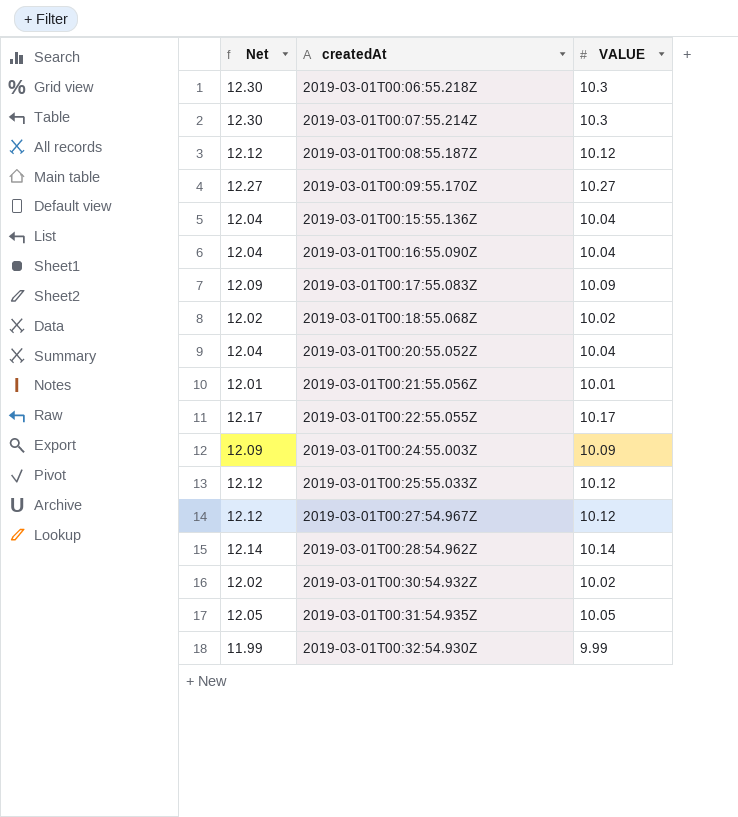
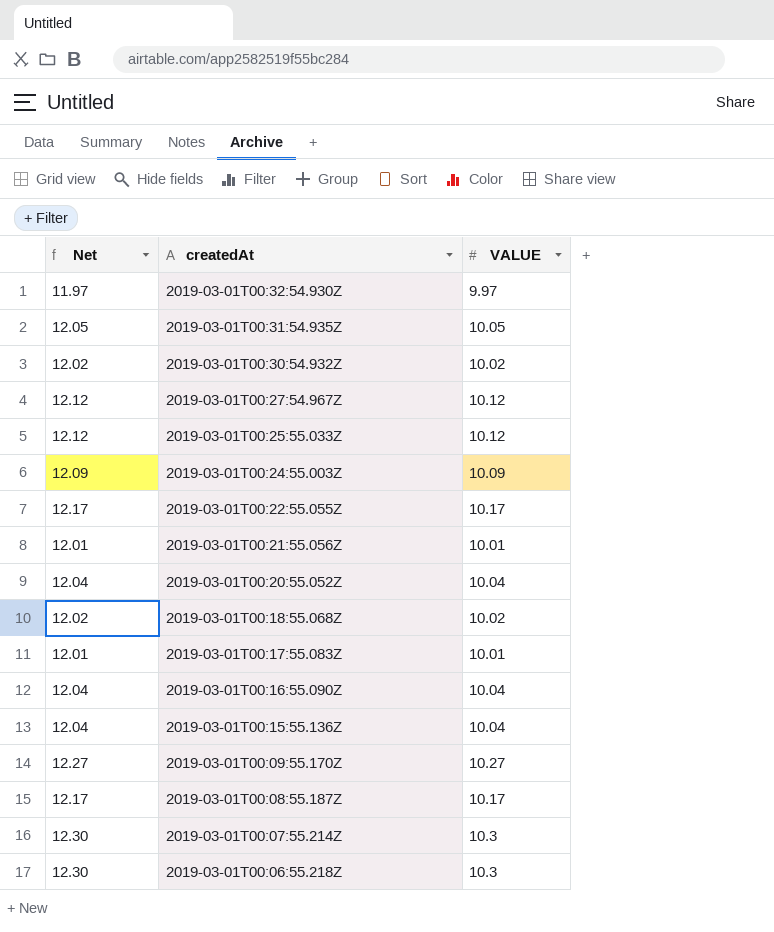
row order: createdAt ascending -> createdAt descending
row 2019-03-01T00:28:54.962Z: 12.14 | 10.14 -> none
2019-03-01T00:32:54.930Z | Net: 11.99 -> 11.97
2019-03-01T00:32:54.930Z | VALUE: 9.99 -> 9.97
2019-03-01T00:17:55.083Z | Net: 12.09 -> 12.01
2019-03-01T00:17:55.083Z | VALUE: 10.09 -> 10.01
2019-03-01T00:08:55.187Z | Net: 12.12 -> 12.17
2019-03-01T00:08:55.187Z | VALUE: 10.12 -> 10.17

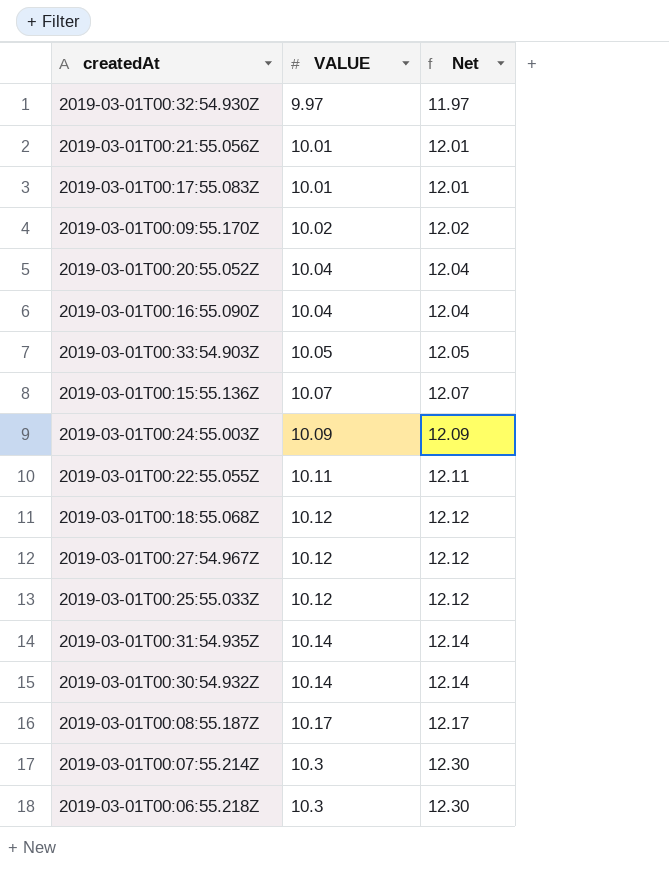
row order: createdAt descending -> VALUE ascending
column Net | position: 1 -> 3
2019-03-01T00:09:55.170Z | VALUE: 10.27 -> 10.02
2019-03-01T00:09:55.170Z | Net: 12.27 -> 12.02
row 2019-03-01T00:33:54.903Z: none -> 10.05 | 12.05
2019-03-01T00:15:55.136Z | VALUE: 10.04 -> 10.07
2019-03-01T00:15:55.136Z | Net: 12.04 -> 12.07
2019-03-01T00:22:55.055Z | VALUE: 10.17 -> 10.11
2019-03-01T00:22:55.055Z | Net: 12.17 -> 12.11
2019-03-01T00:18:55.068Z | VALUE: 10.02 -> 10.12
2019-03-01T00:18:55.068Z | Net: 12.02 -> 12.12
2019-03-01T00:31:54.935Z | VALUE: 10.05 -> 10.14
2019-03-01T00:31:54.935Z | Net: 12.05 -> 12.14
2019-03-01T00:30:54.932Z | VALUE: 10.02 -> 10.14
2019-03-01T00:30:54.932Z | Net: 12.02 -> 12.14

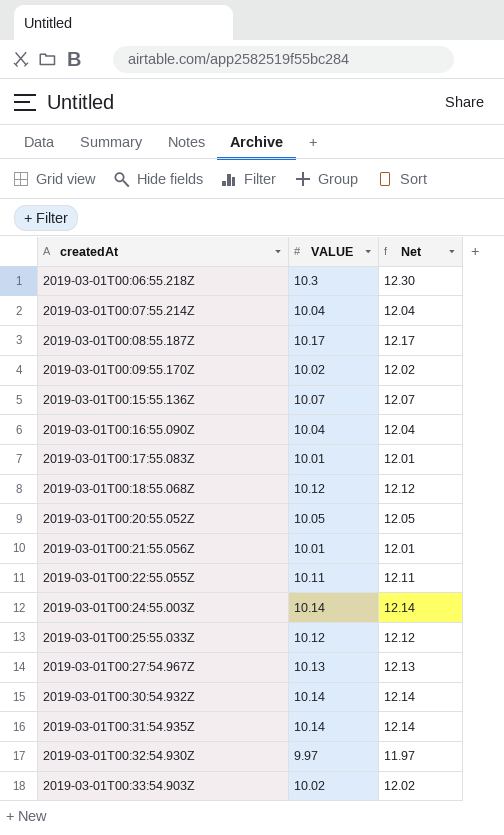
row order: VALUE ascending -> createdAt ascending
2019-03-01T00:07:55.214Z | VALUE: 10.3 -> 10.04
2019-03-01T00:07:55.214Z | Net: 12.30 -> 12.04
2019-03-01T00:20:55.052Z | VALUE: 10.04 -> 10.05
2019-03-01T00:20:55.052Z | Net: 12.04 -> 12.05
2019-03-01T00:24:55.003Z | VALUE: 10.09 -> 10.14
2019-03-01T00:24:55.003Z | Net: 12.09 -> 12.14
2019-03-01T00:27:54.967Z | VALUE: 10.12 -> 10.13
2019-03-01T00:27:54.967Z | Net: 12.12 -> 12.13
2019-03-01T00:33:54.903Z | VALUE: 10.05 -> 10.02
2019-03-01T00:33:54.903Z | Net: 12.05 -> 12.02

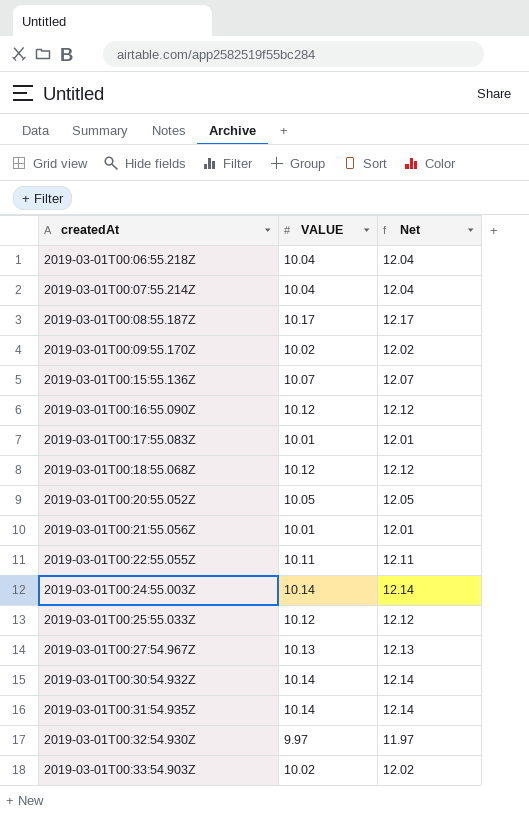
2019-03-01T00:06:55.218Z | VALUE: 10.3 -> 10.04
2019-03-01T00:06:55.218Z | Net: 12.30 -> 12.04
2019-03-01T00:16:55.090Z | VALUE: 10.04 -> 10.12
2019-03-01T00:16:55.090Z | Net: 12.04 -> 12.12

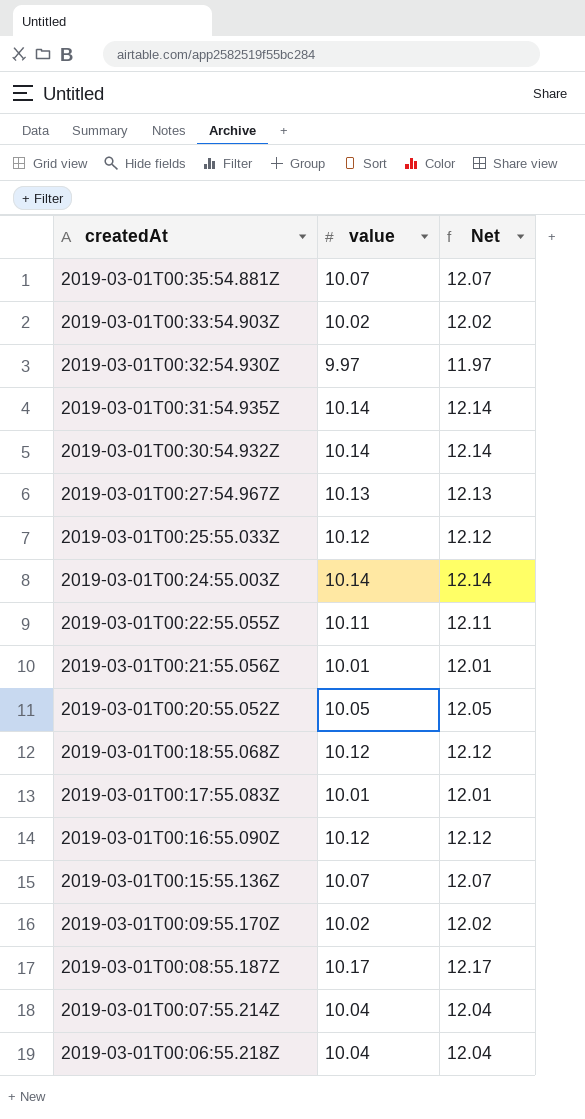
row order: createdAt ascending -> createdAt descending
column name: VALUE -> value
row 2019-03-01T00:35:54.881Z: none -> 10.07 | 12.07

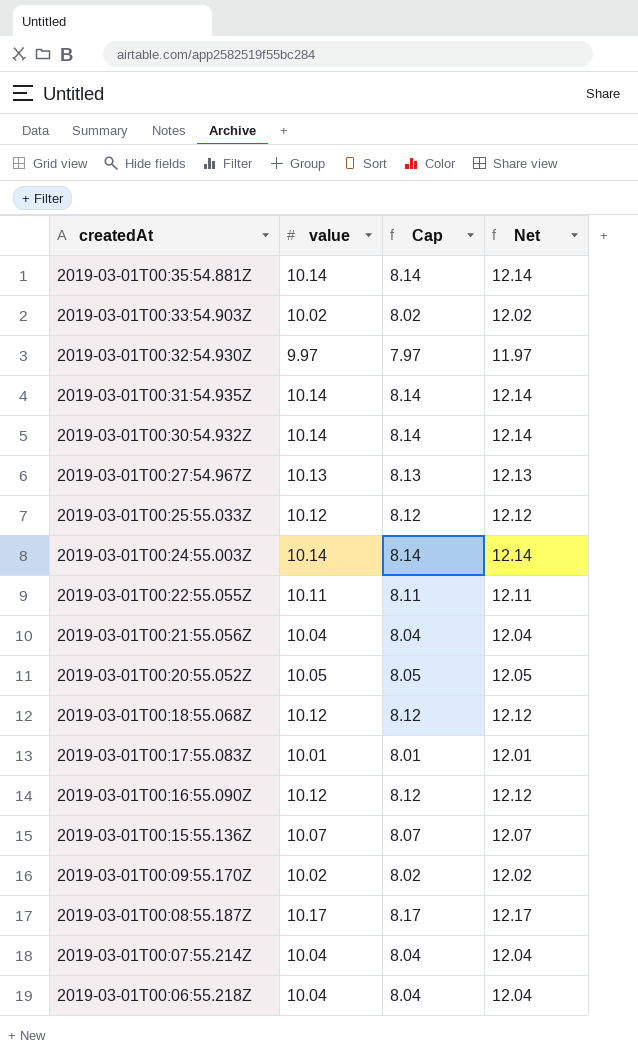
column Cap | formula: none -> [value] - 2
2019-03-01T00:35:54.881Z | value: 10.07 -> 10.14
2019-03-01T00:35:54.881Z | Net: 12.07 -> 12.14
2019-03-01T00:21:55.056Z | value: 10.01 -> 10.04
2019-03-01T00:21:55.056Z | Net: 12.01 -> 12.04

